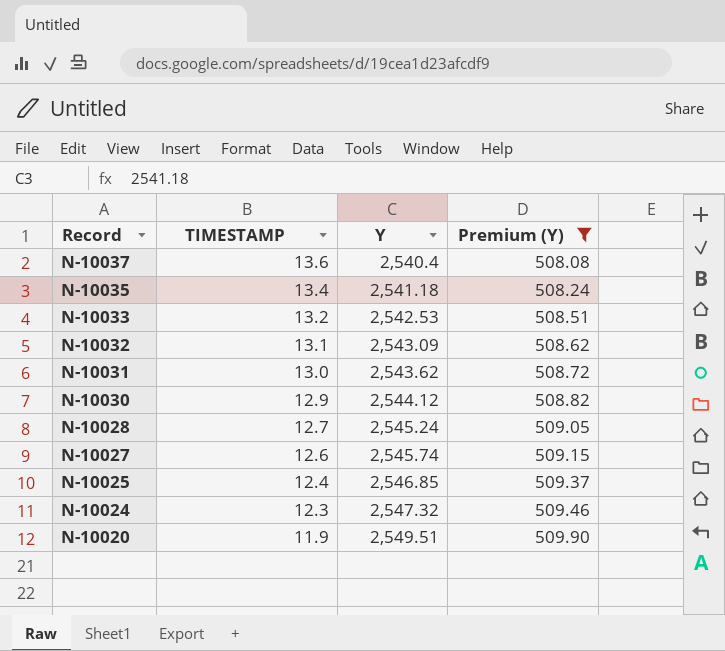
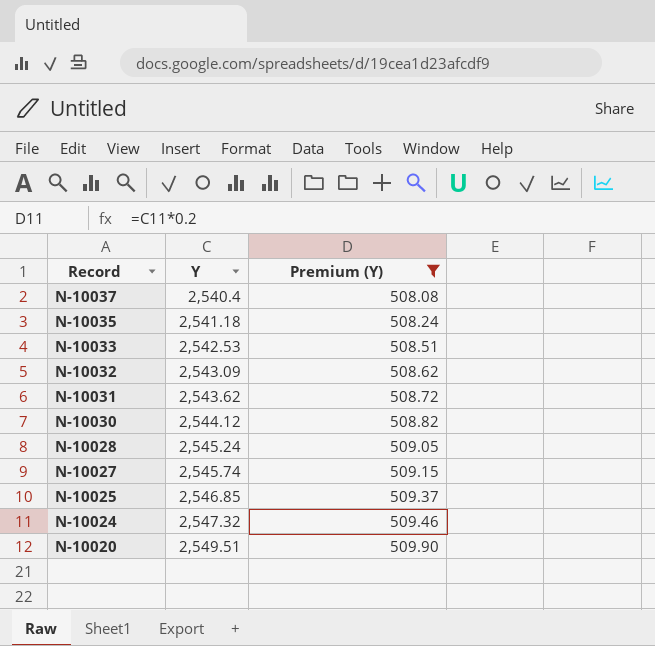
column TIMESTAMP | position: 2 -> none

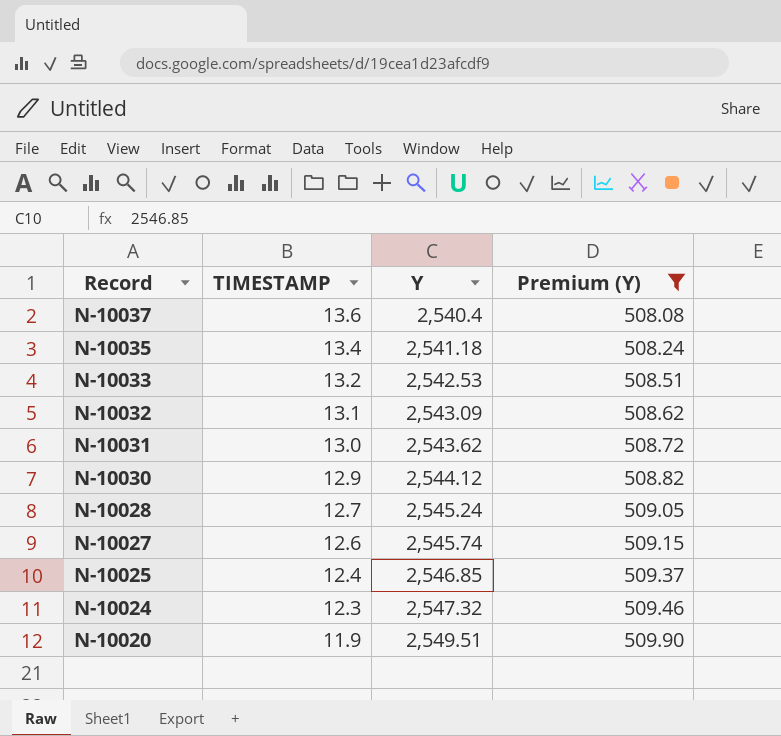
column TIMESTAMP | position: none -> 2

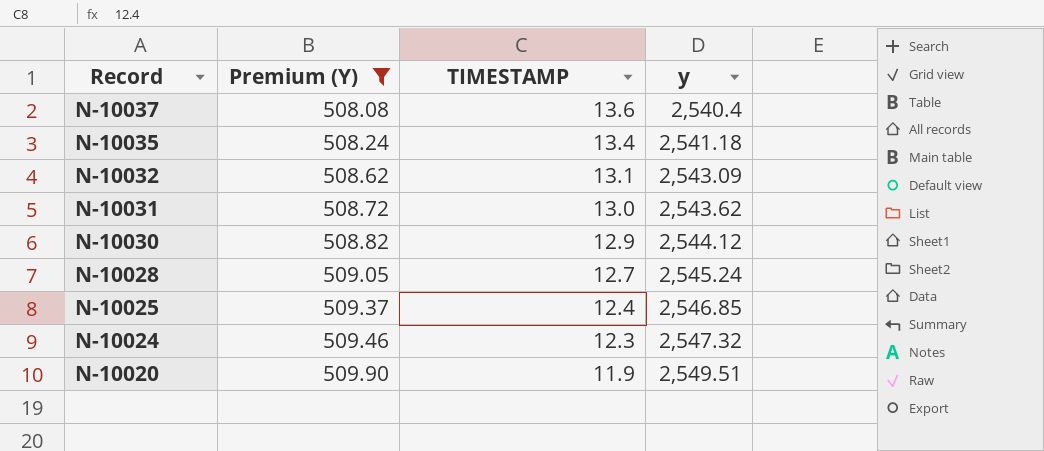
column Premium (Y) | position: 4 -> 2
column name: Y -> y
row N-10033: 13.2 | 2,542.53 | 508.51 -> none
row N-10027: 12.6 | 2,545.74 | 509.15 -> none

